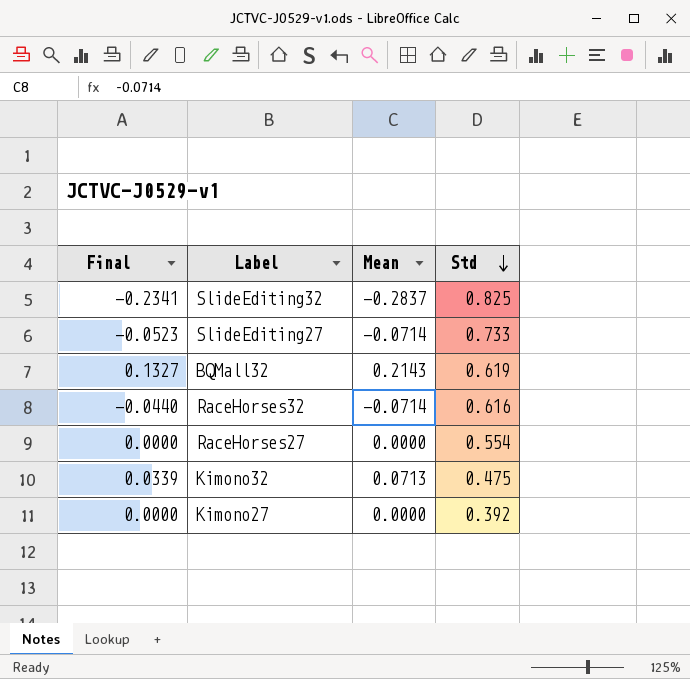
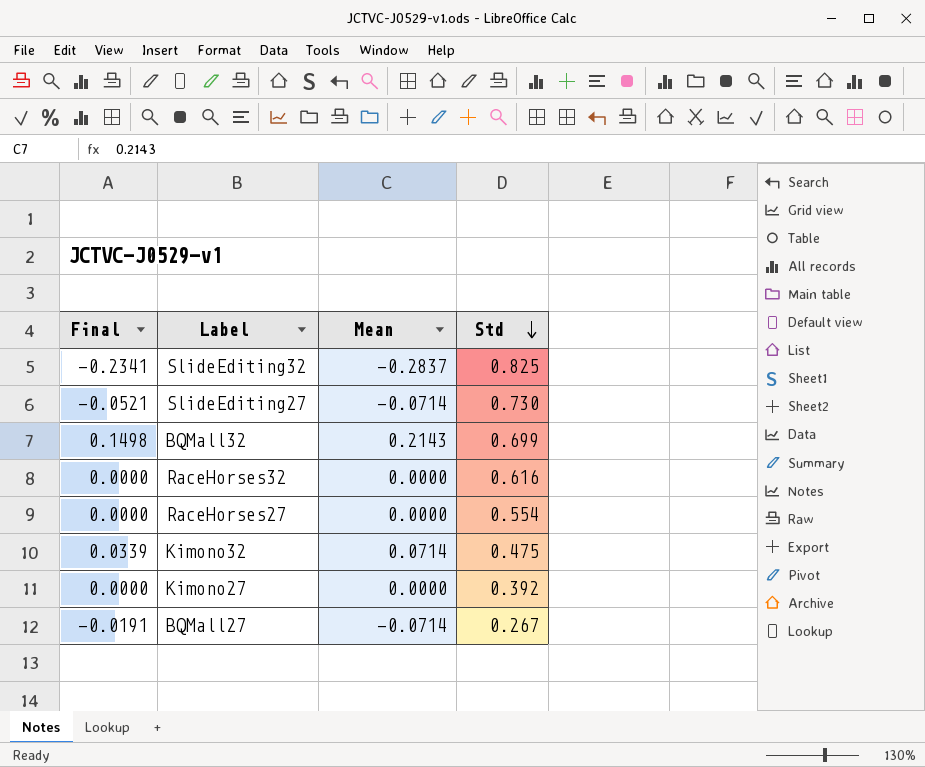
SlideEditing27 | Final: -0.0523 -> -0.0521
SlideEditing27 | Std: 0.733 -> 0.730
BQMall32 | Final: 0.1327 -> 0.1498
BQMall32 | Std: 0.619 -> 0.699
RaceHorses32 | Final: -0.0440 -> 0.0000
RaceHorses32 | Mean: -0.0714 -> 0.0000
Kimono32 | Mean: 0.0713 -> 0.0714
row BQMall27: none -> -0.0191 | -0.0714 | 0.267

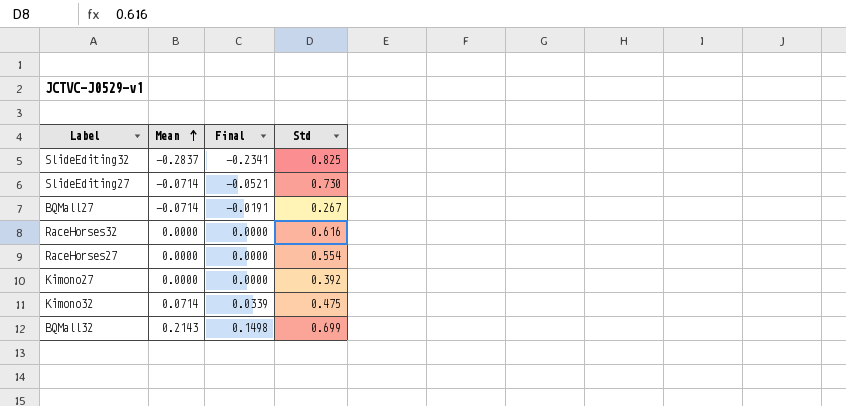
row order: Std descending -> Mean ascending
column Final | position: 1 -> 3

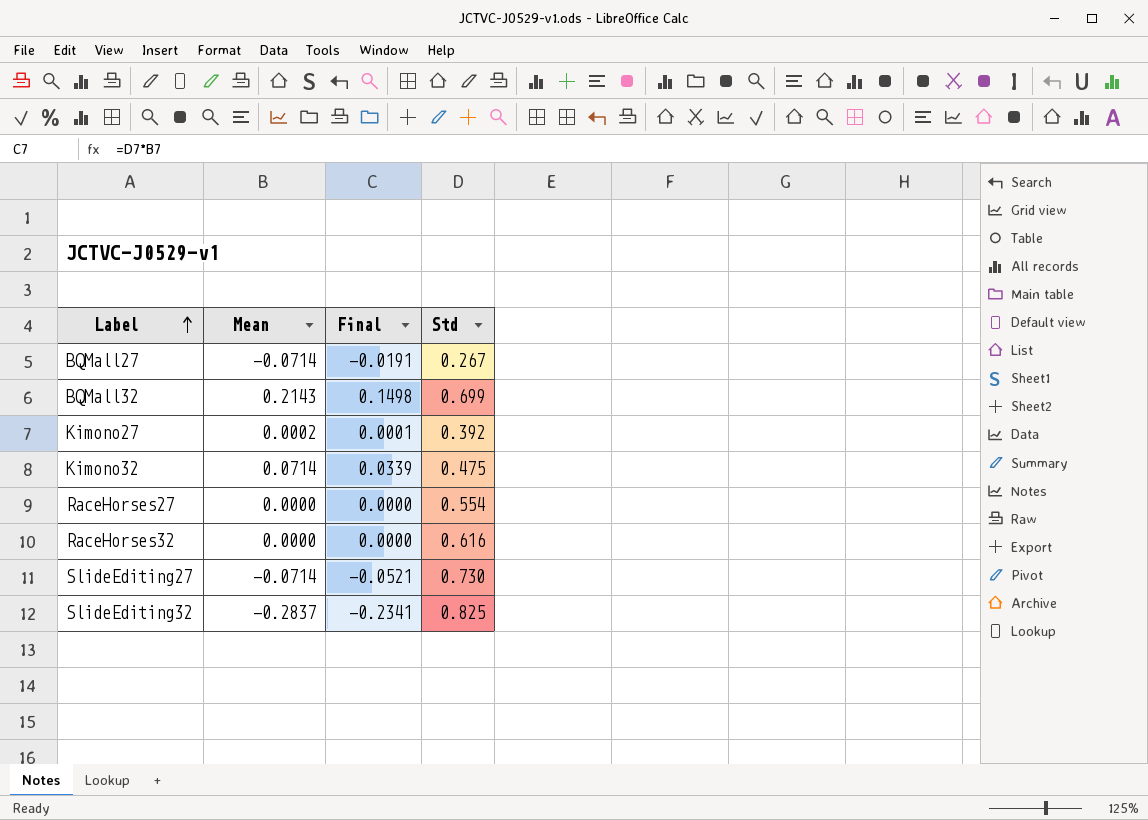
row order: Mean ascending -> Label ascending
Kimono27 | Mean: 0.0000 -> 0.0002
Kimono27 | Final: 0.0000 -> 0.0001

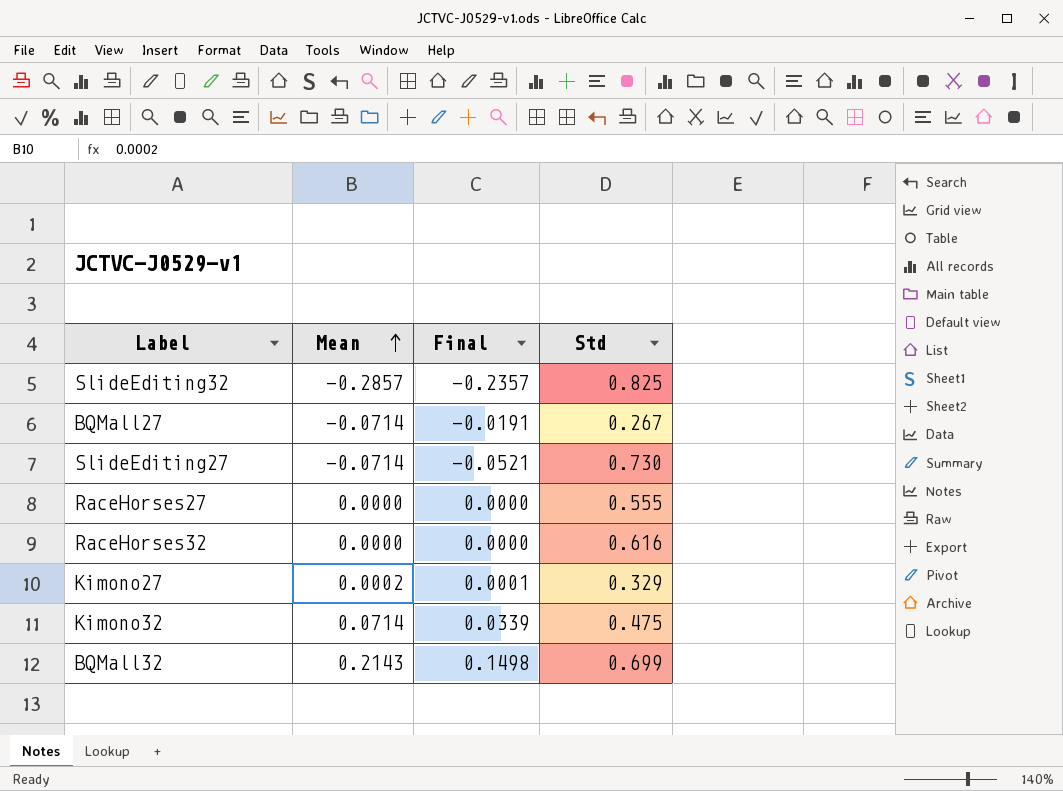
row order: Label ascending -> Mean ascending
SlideEditing32 | Mean: -0.2837 -> -0.2857
SlideEditing32 | Final: -0.2341 -> -0.2357
RaceHorses27 | Std: 0.554 -> 0.555
Kimono27 | Std: 0.392 -> 0.329

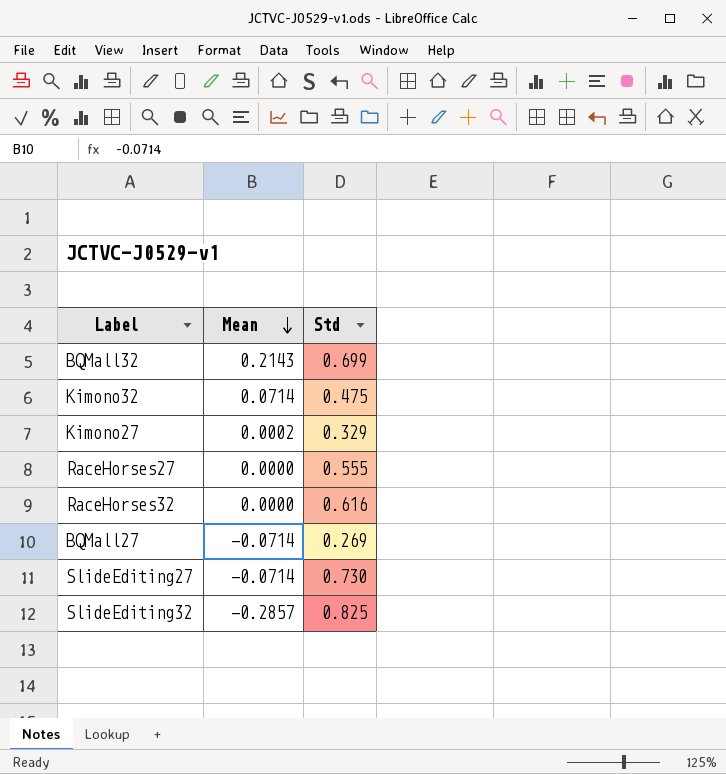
row order: Mean ascending -> Mean descending
column Final | formula: [Mean] * [Std] -> none
BQMall27 | Std: 0.267 -> 0.269

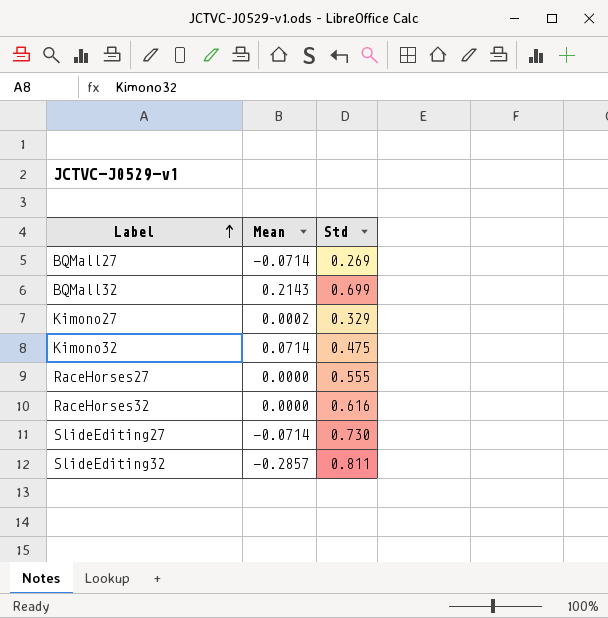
row order: Mean descending -> Label ascending
SlideEditing32 | Std: 0.825 -> 0.811

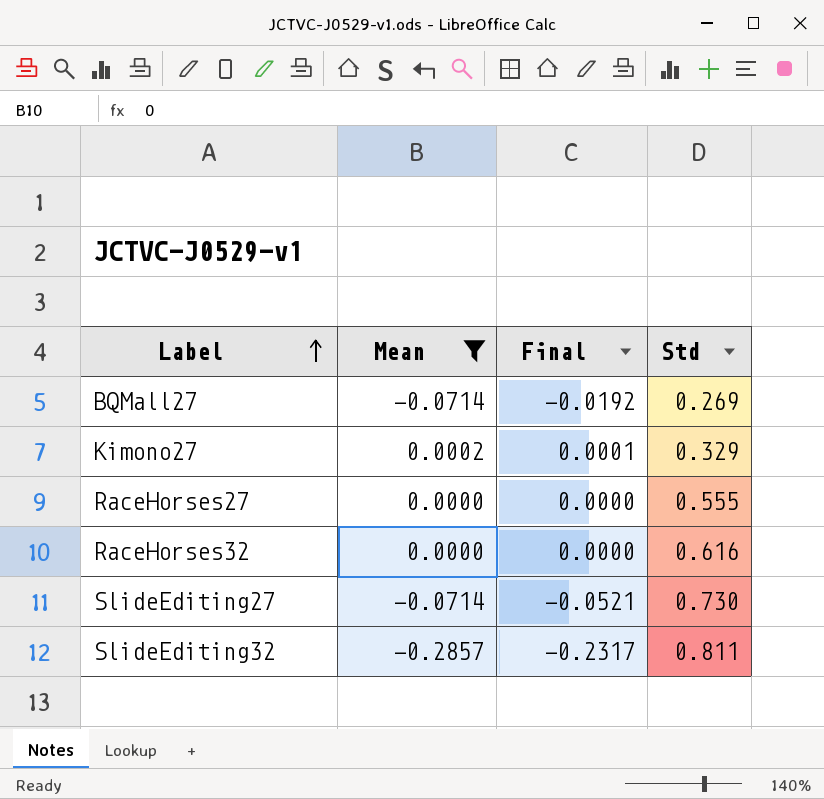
filter: none -> Mean <= 0.0002
column Final | formula: none -> [Mean] * [Std]

